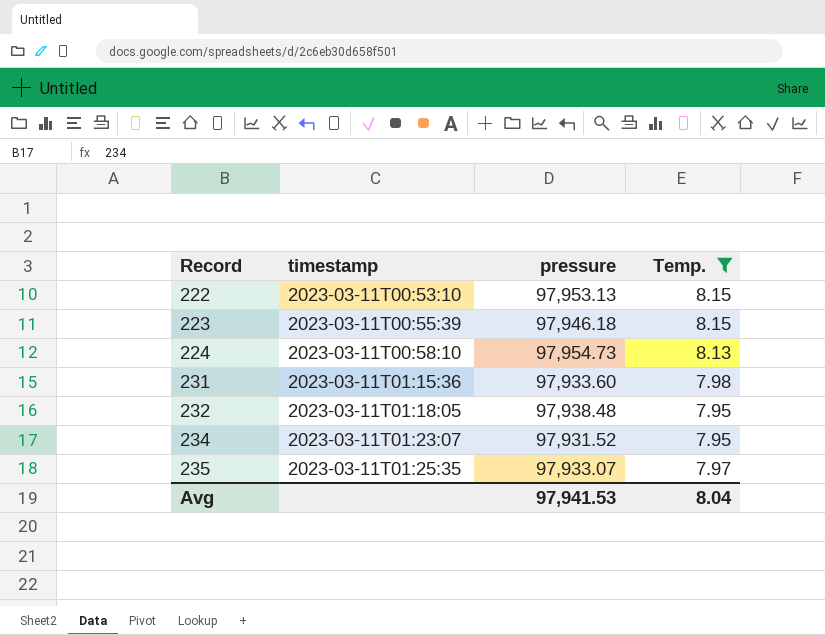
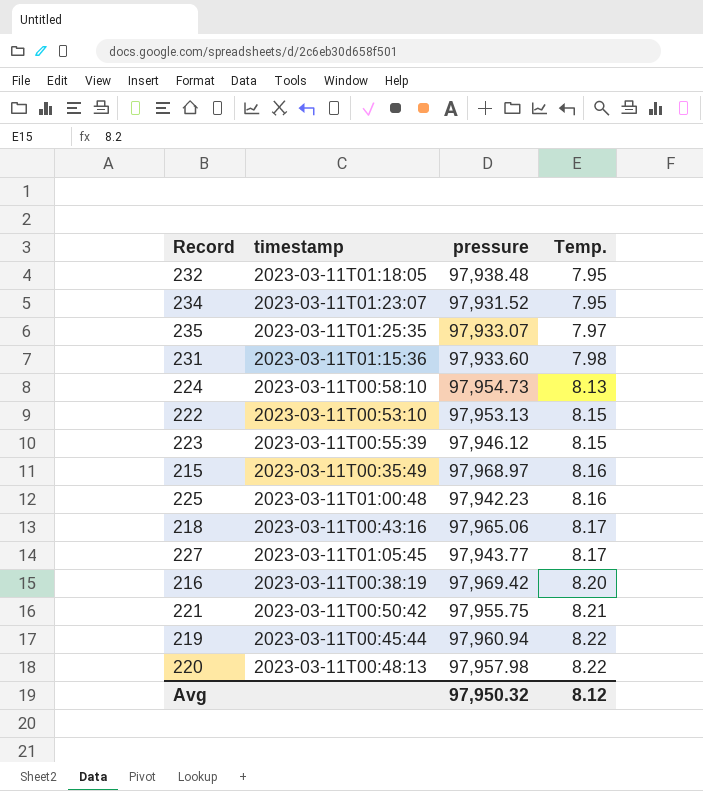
filter: Temp. <= 8.15 -> none
row order: Record ascending -> Temp. ascending
223 | pressure: 97,946.18 -> 97,946.12
Avg | pressure: 97,941.53 -> 97,950.32
Avg | Temp.: 8.04 -> 8.12

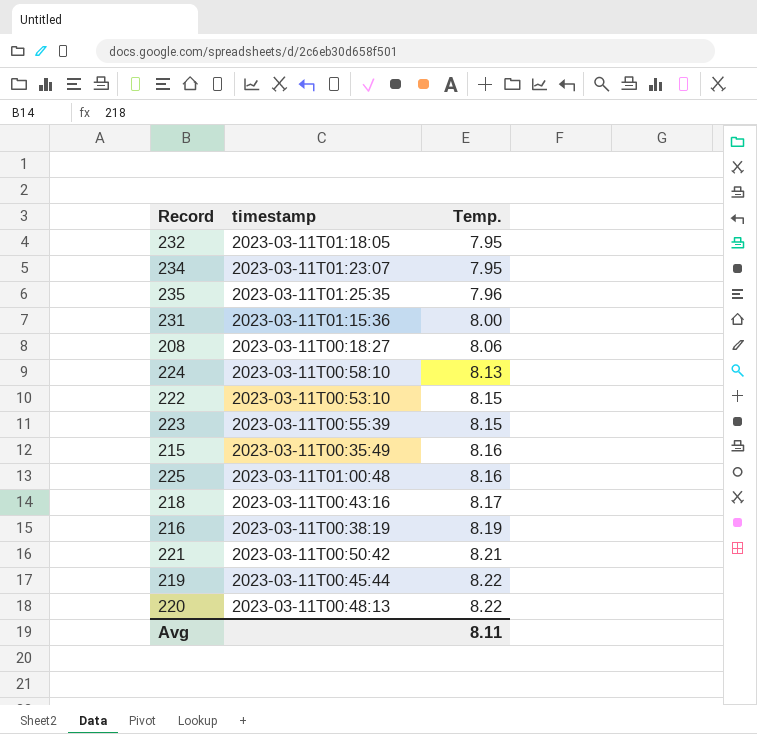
column pressure | position: 3 -> none
row 227: 2023-03-11T01:05:45 | 97,943.77 | 8.17 -> none
235 | Temp.: 7.97 -> 7.96
231 | Temp.: 7.98 -> 8.00
row 208: none -> 2023-03-11T00:18:27 | 8.06
216 | Temp.: 8.20 -> 8.19
Avg | Temp.: 8.12 -> 8.11

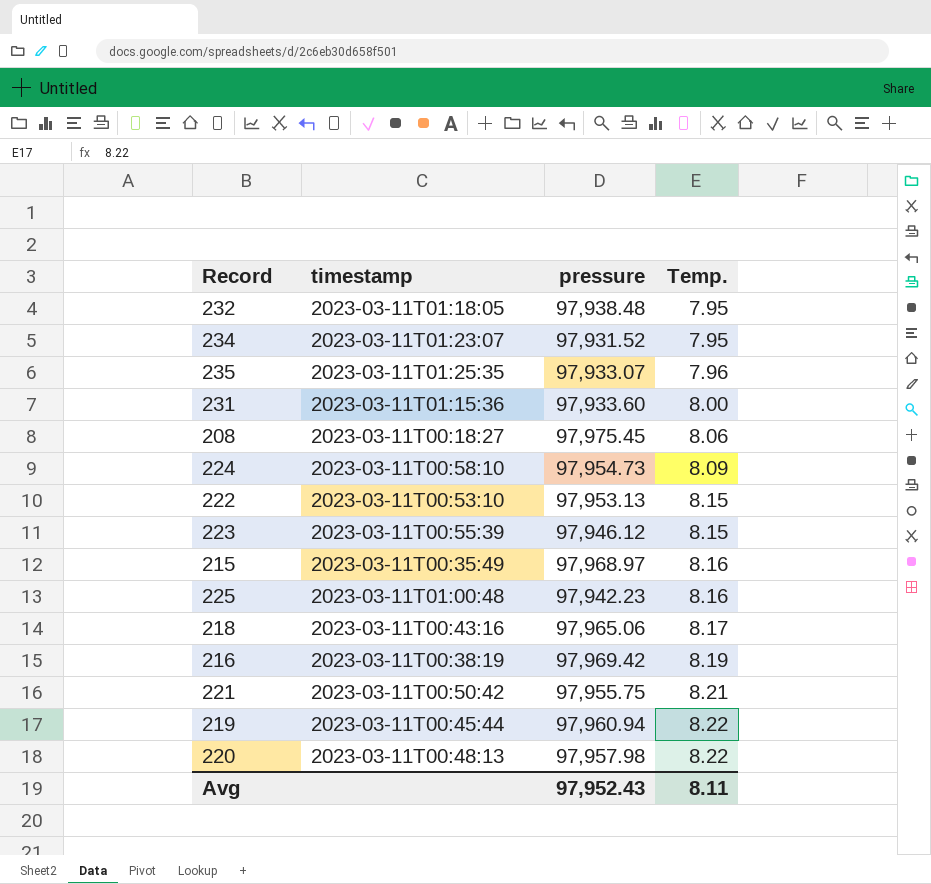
column pressure | position: none -> 3
224 | Temp.: 8.13 -> 8.09

